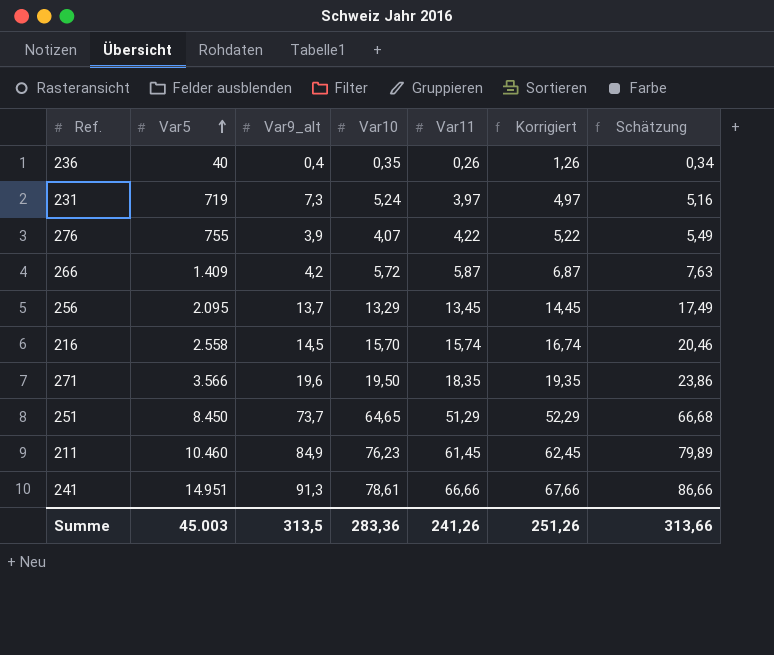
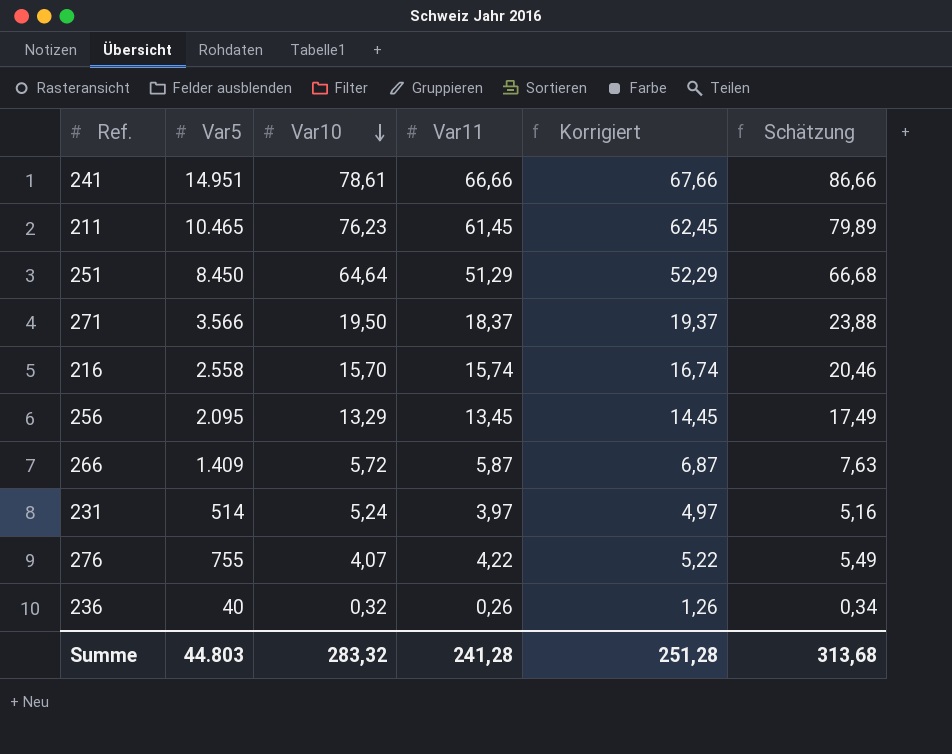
row order: Var5 ascending -> Var10 descending
column Var9_alt | position: 3 -> none
211 | Var5: 10.460 -> 10.465
251 | Var10: 64,65 -> 64,64
271 | Var11: 18,35 -> 18,37
271 | Korrigiert: 19,35 -> 19,37
271 | Schätzung: 23,86 -> 23,88
231 | Var5: 719 -> 514
236 | Var10: 0,35 -> 0,32
Summe | Var5: 45.003 -> 44.803
Summe | Var10: 283,36 -> 283,32
Summe | Var11: 241,26 -> 241,28
Summe | Korrigiert: 251,26 -> 251,28
Summe | Schätzung: 313,66 -> 313,68

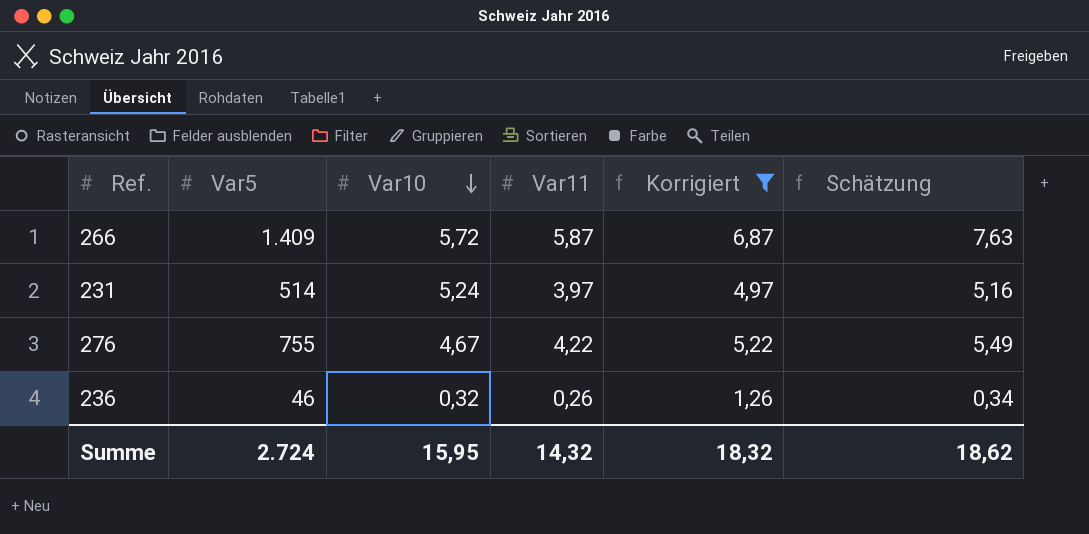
filter: none -> Korrigiert <= 6,87
276 | Var10: 4,07 -> 4,67
236 | Var5: 40 -> 46
Summe | Var5: 44.803 -> 2.724
Summe | Var10: 283,32 -> 15,95
Summe | Var11: 241,28 -> 14,32
Summe | Korrigiert: 251,28 -> 18,32
Summe | Schätzung: 313,68 -> 18,62

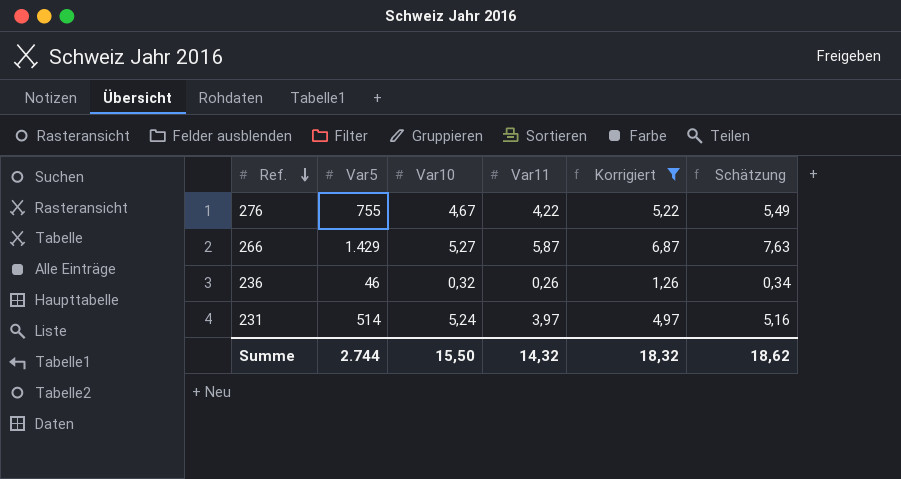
row order: Var10 descending -> Ref. descending
266 | Var5: 1.409 -> 1.429
266 | Var10: 5,72 -> 5,27
Summe | Var5: 2.724 -> 2.744
Summe | Var10: 15,95 -> 15,50

